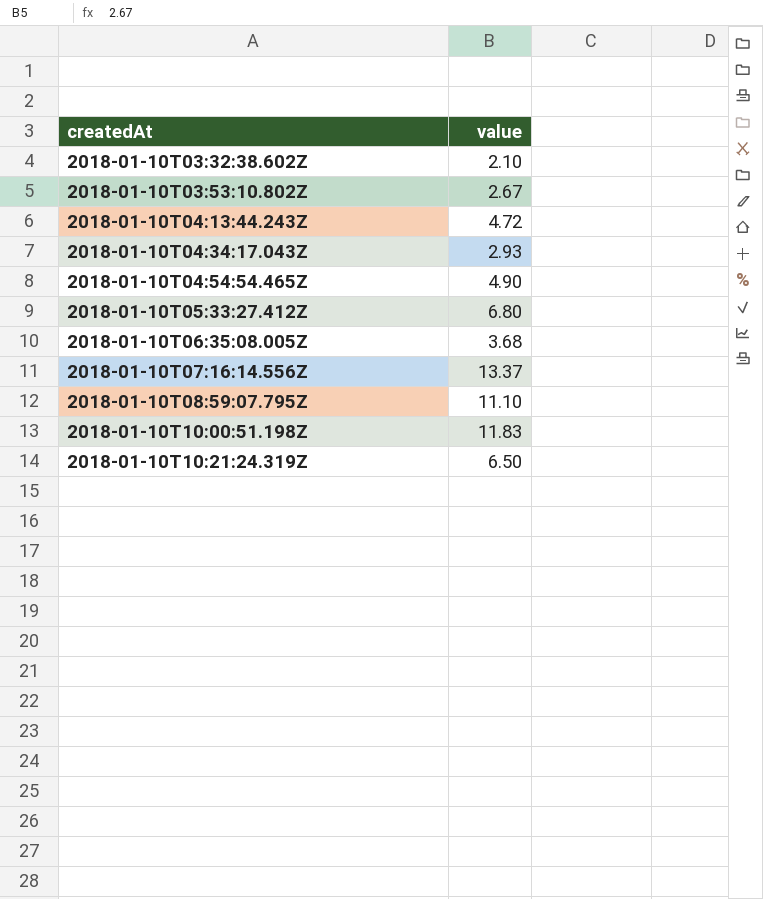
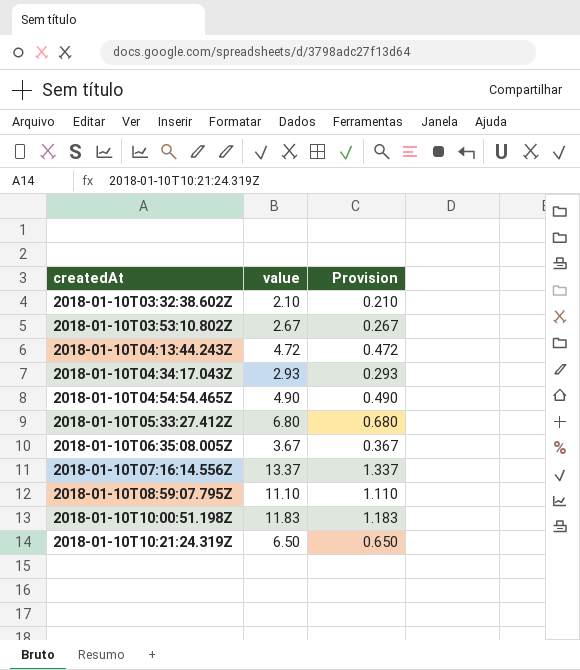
column Provision | formula: none -> [value] * 0.1
2018-01-10T06:35:08.005Z | value: 3.68 -> 3.67

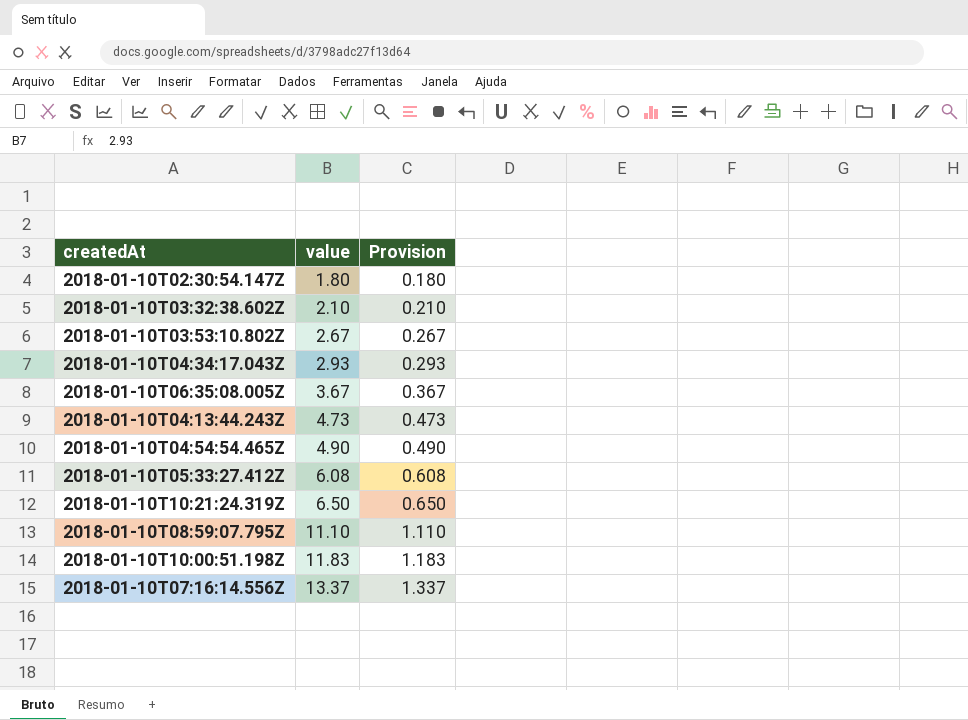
row order: createdAt ascending -> value ascending
row 2018-01-10T02:30:54.147Z: none -> 1.80 | 0.180
2018-01-10T04:13:44.243Z | value: 4.72 -> 4.73
2018-01-10T04:13:44.243Z | Provision: 0.472 -> 0.473
2018-01-10T05:33:27.412Z | value: 6.80 -> 6.08
2018-01-10T05:33:27.412Z | Provision: 0.680 -> 0.608

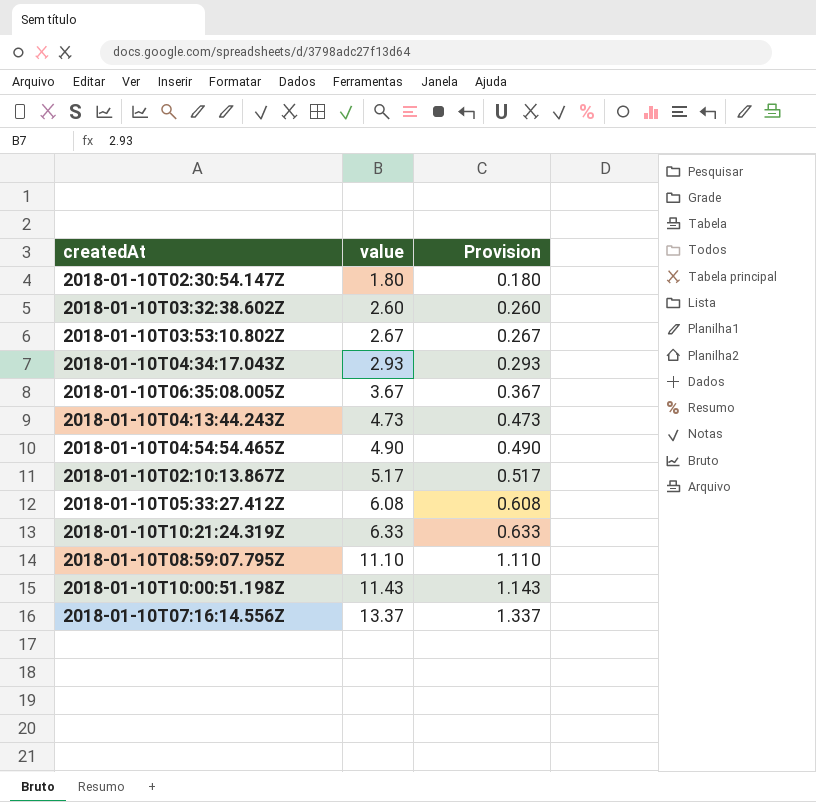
2018-01-10T03:32:38.602Z | value: 2.10 -> 2.60
2018-01-10T03:32:38.602Z | Provision: 0.210 -> 0.260
row 2018-01-10T02:10:13.867Z: none -> 5.17 | 0.517
2018-01-10T10:21:24.319Z | value: 6.50 -> 6.33
2018-01-10T10:21:24.319Z | Provision: 0.650 -> 0.633
2018-01-10T10:00:51.198Z | value: 11.83 -> 11.43
2018-01-10T10:00:51.198Z | Provision: 1.183 -> 1.143

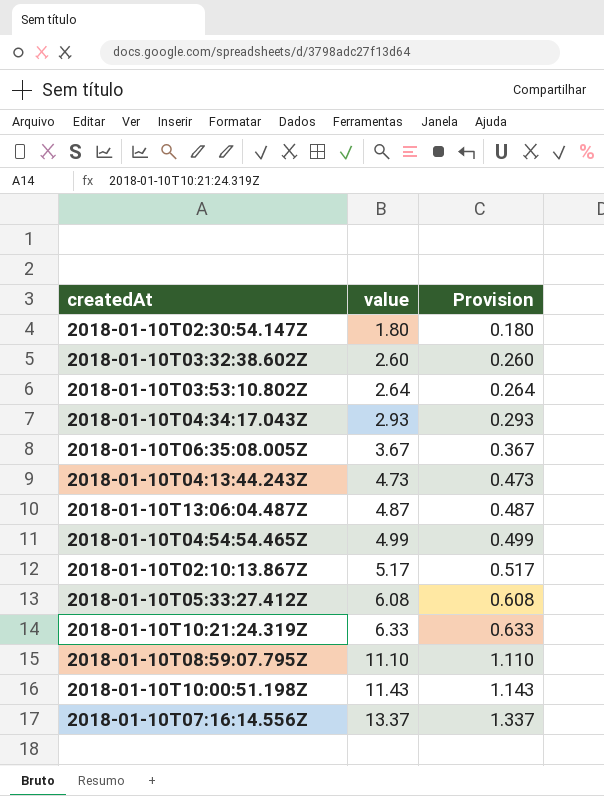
2018-01-10T03:53:10.802Z | value: 2.67 -> 2.64
2018-01-10T03:53:10.802Z | Provision: 0.267 -> 0.264
row 2018-01-10T13:06:04.487Z: none -> 4.87 | 0.487
2018-01-10T04:54:54.465Z | value: 4.90 -> 4.99
2018-01-10T04:54:54.465Z | Provision: 0.490 -> 0.499

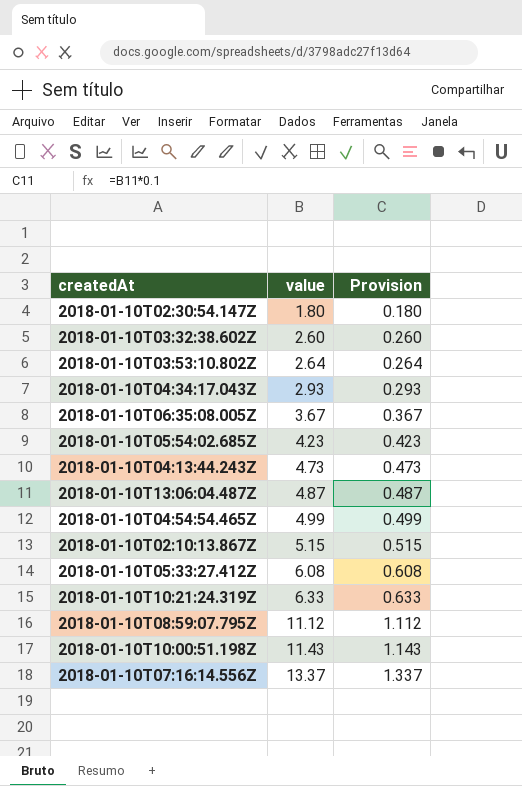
row 2018-01-10T05:54:02.685Z: none -> 4.23 | 0.423
2018-01-10T02:10:13.867Z | value: 5.17 -> 5.15
2018-01-10T02:10:13.867Z | Provision: 0.517 -> 0.515
2018-01-10T08:59:07.795Z | value: 11.10 -> 11.12
2018-01-10T08:59:07.795Z | Provision: 1.110 -> 1.112

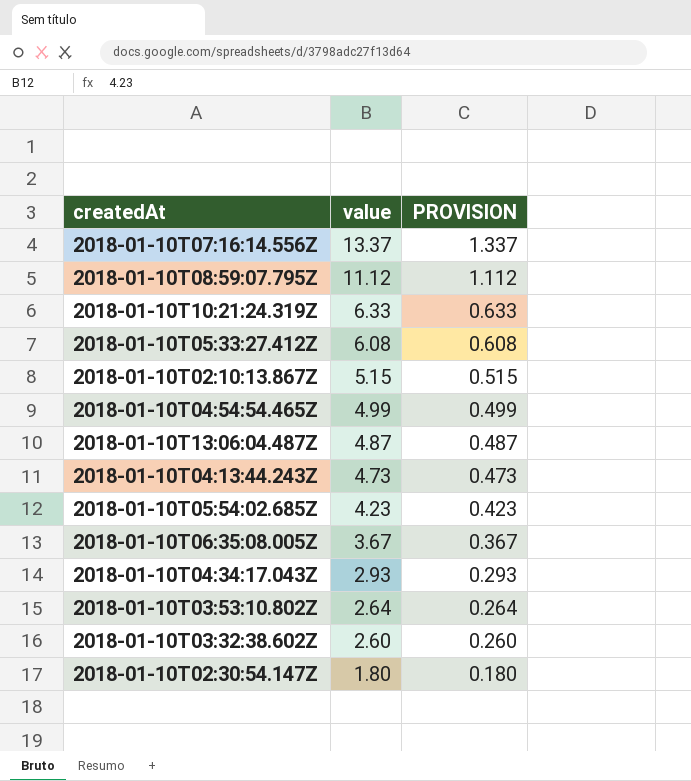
row order: value ascending -> value descending
column name: Provision -> PROVISION
row 2018-01-10T10:00:51.198Z: 11.43 | 1.143 -> none

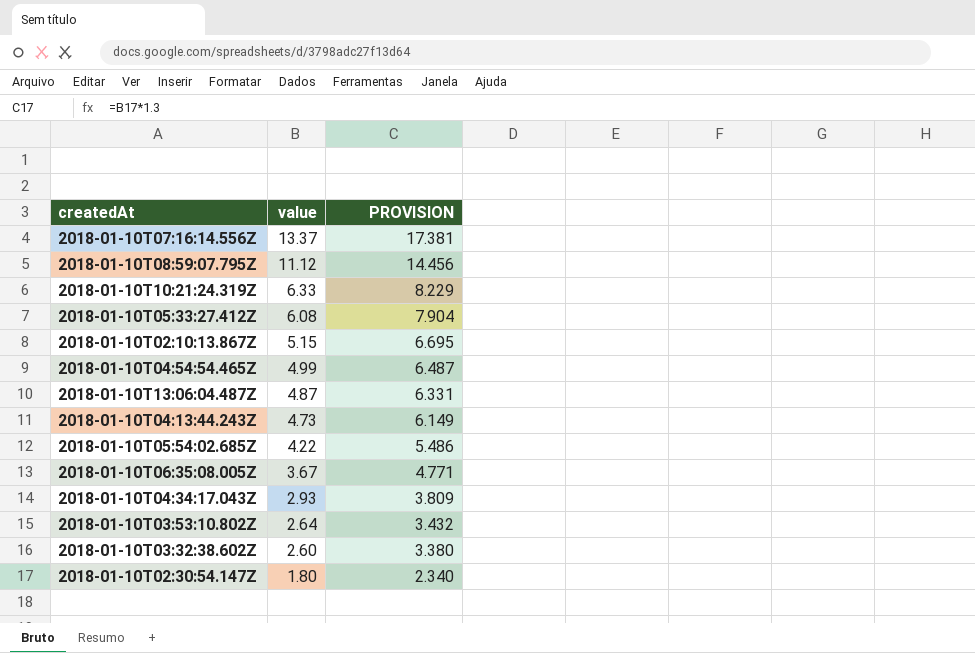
column PROVISION | formula: [value] * 0.1 -> [value] * 1.3
2018-01-10T05:54:02.685Z | value: 4.23 -> 4.22

